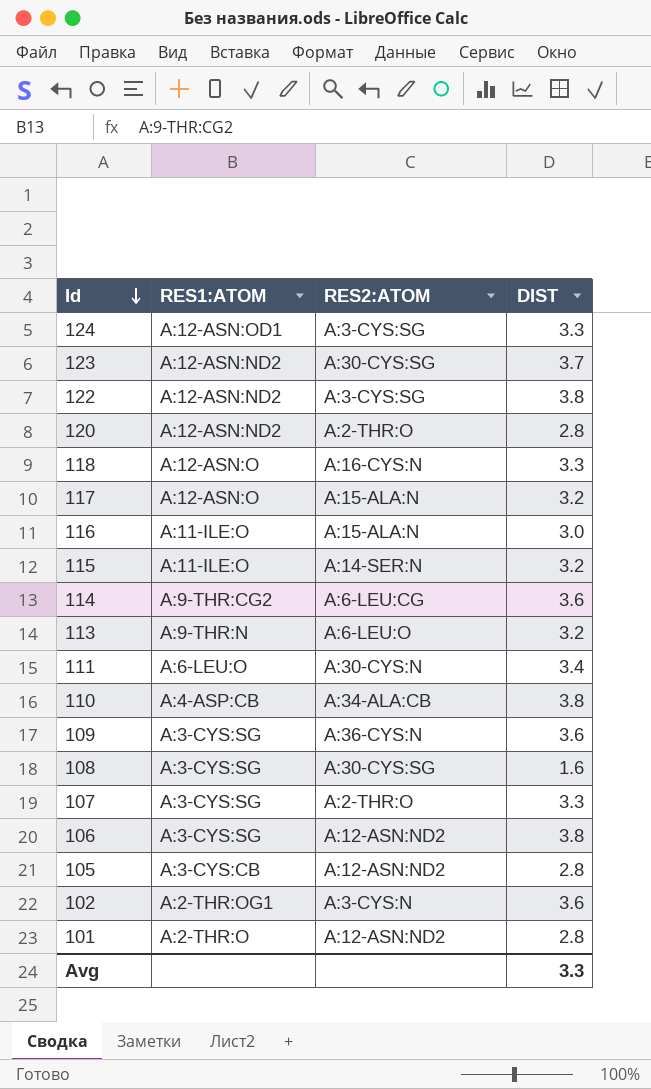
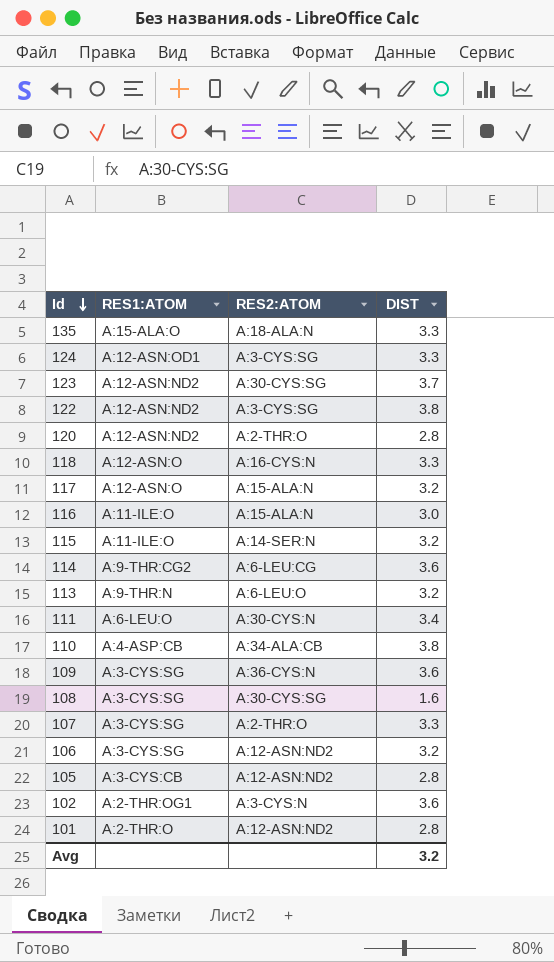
row 135: none -> A:15-ALA:O | A:18-ALA:N | 3.3
106 | DIST: 3.8 -> 3.2
Avg | DIST: 3.3 -> 3.2

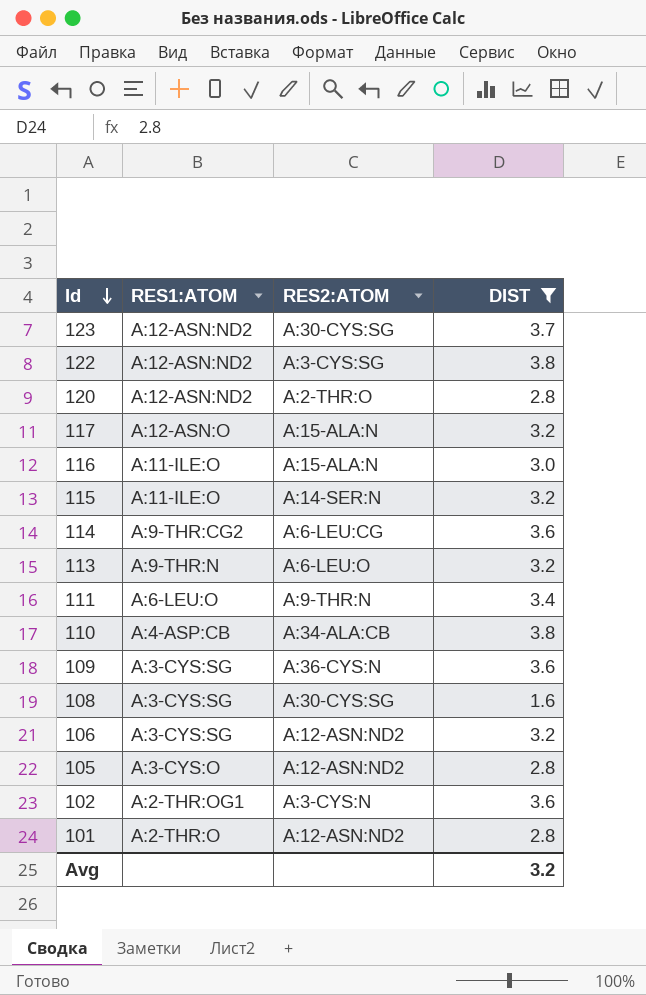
filter: none -> DIST != 3.3
111 | RES2:ATOM: A:30-CYS:N -> A:9-THR:N
105 | RES1:ATOM: A:3-CYS:CB -> A:3-CYS:O

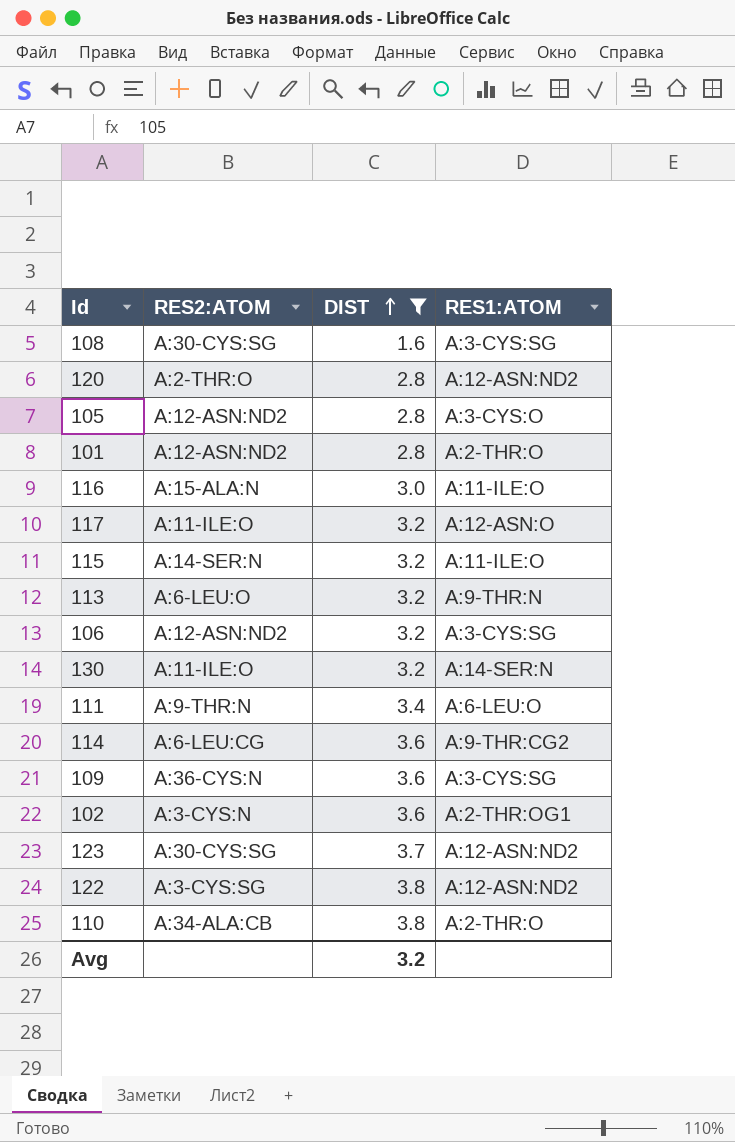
row order: Id descending -> DIST ascending
column RES1:ATOM | position: 2 -> 4
117 | RES2:ATOM: A:15-ALA:N -> A:11-ILE:O
row 130: none -> A:11-ILE:O | 3.2 | A:14-SER:N
110 | RES1:ATOM: A:4-ASP:CB -> A:2-THR:O

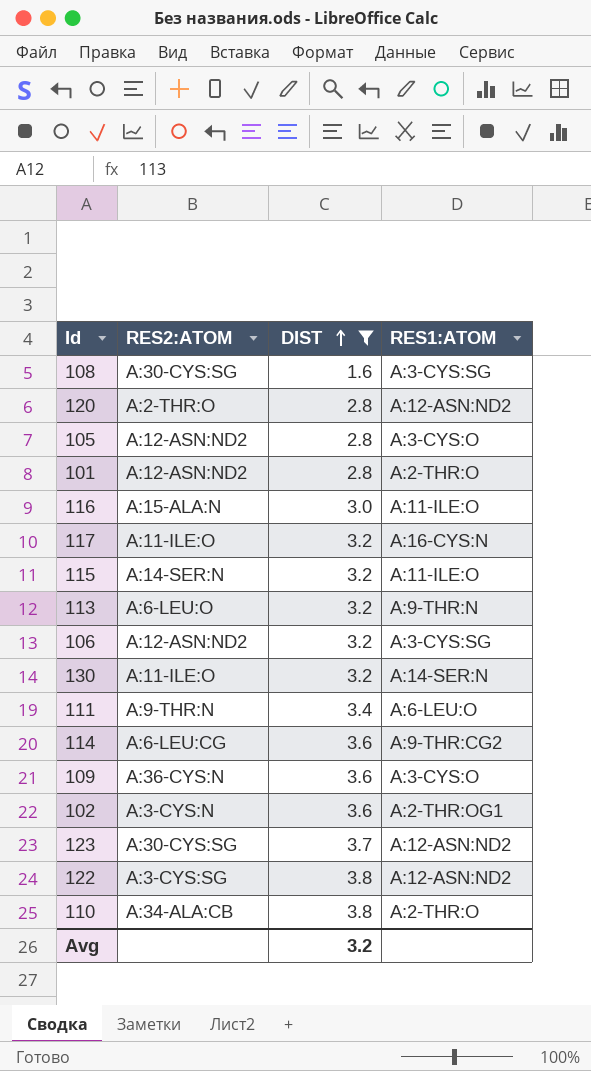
117 | RES1:ATOM: A:12-ASN:O -> A:16-CYS:N
109 | RES1:ATOM: A:3-CYS:SG -> A:3-CYS:O

